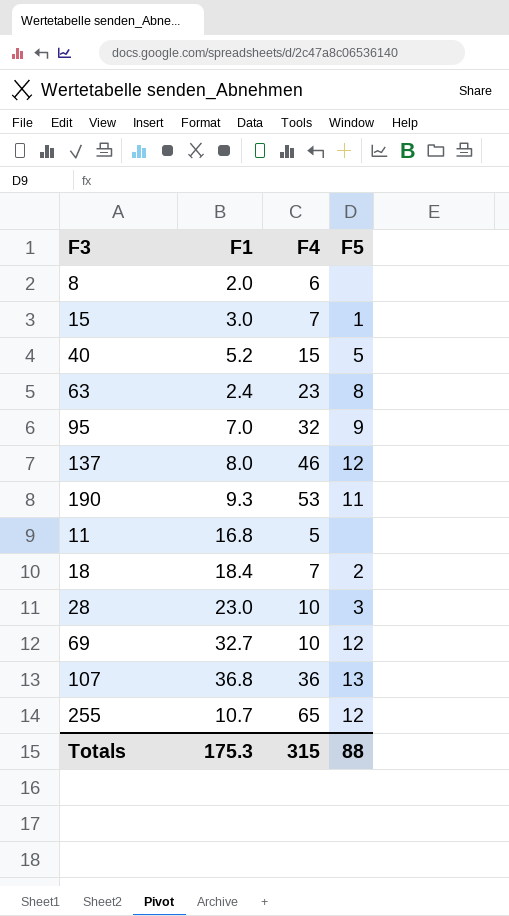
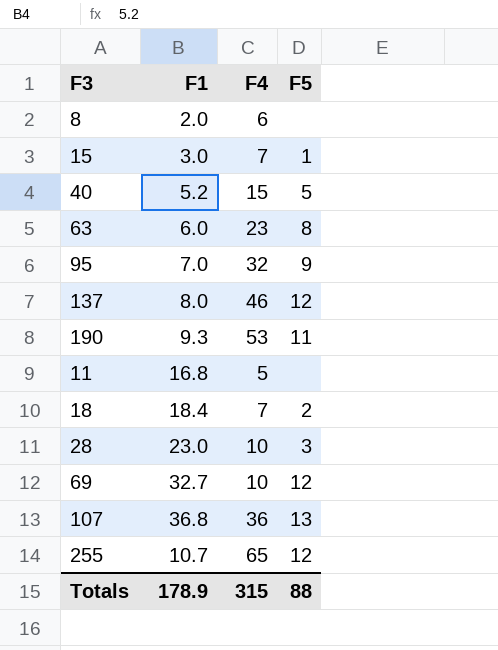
63 | F1: 2.4 -> 6.0
Totals | F1: 175.3 -> 178.9

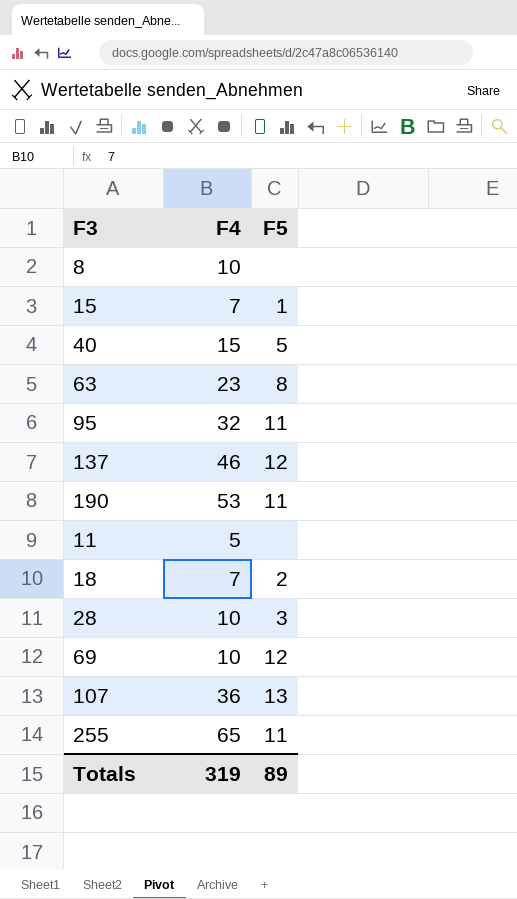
column F1 | position: 2 -> none
8 | F4: 6 -> 10
95 | F5: 9 -> 11
255 | F5: 12 -> 11
Totals | F4: 315 -> 319
Totals | F5: 88 -> 89

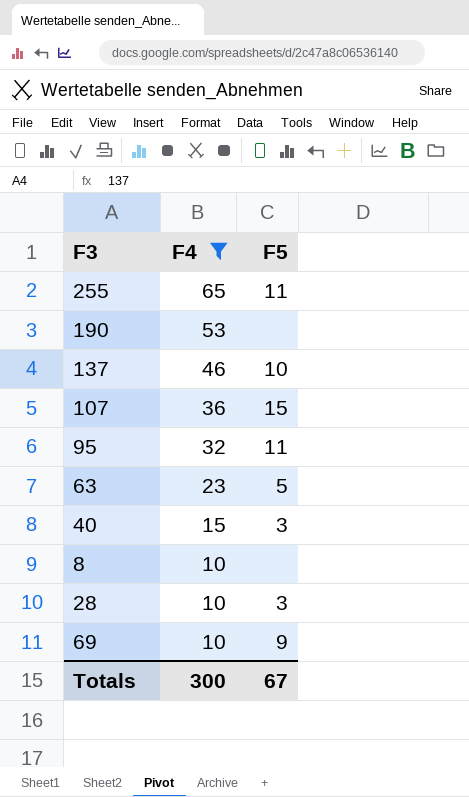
filter: none -> F4 >= 10
row order: none -> F4 descending
190 | F5: 11 -> none
137 | F5: 12 -> 10
107 | F5: 13 -> 15
63 | F5: 8 -> 5
40 | F5: 5 -> 3
69 | F5: 12 -> 9
Totals | F4: 319 -> 300
Totals | F5: 89 -> 67

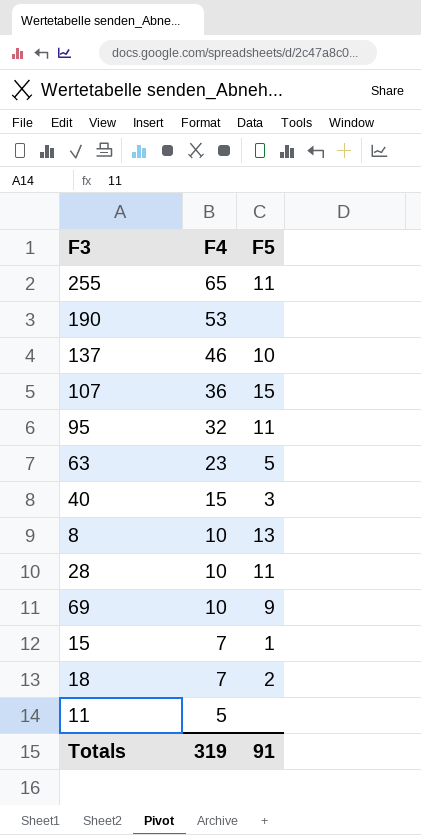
filter: F4 >= 10 -> none
8 | F5: none -> 13
28 | F5: 3 -> 11
Totals | F4: 300 -> 319
Totals | F5: 67 -> 91

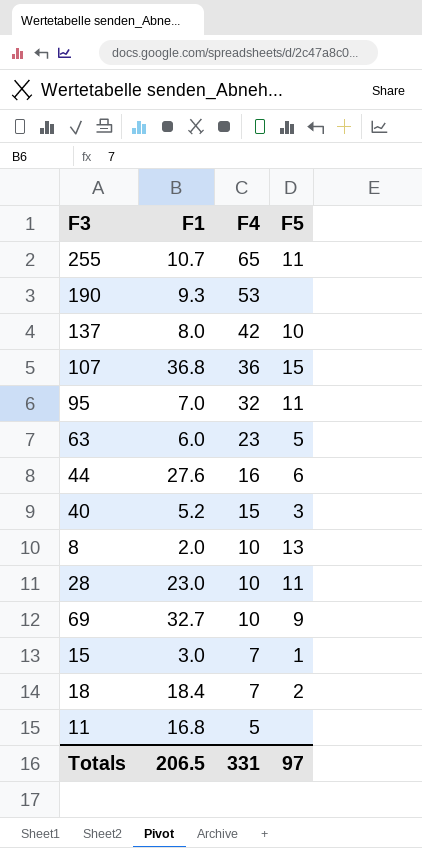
column F1 | position: none -> 2
137 | F4: 46 -> 42
row 44: none -> 27.6 | 16 | 6
Totals | F4: 319 -> 331
Totals | F5: 91 -> 97

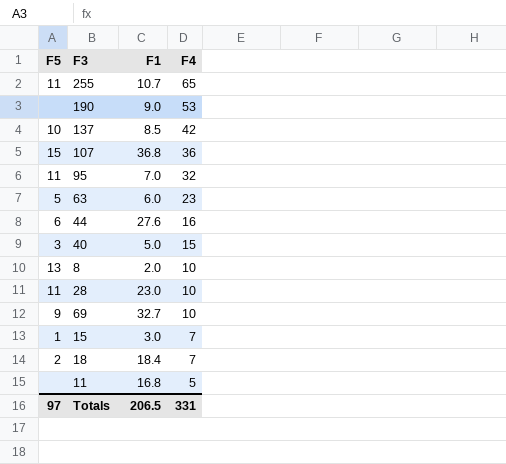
column F5 | position: 4 -> 1
190 | F1: 9.3 -> 9.0
137 | F1: 8.0 -> 8.5
40 | F1: 5.2 -> 5.0

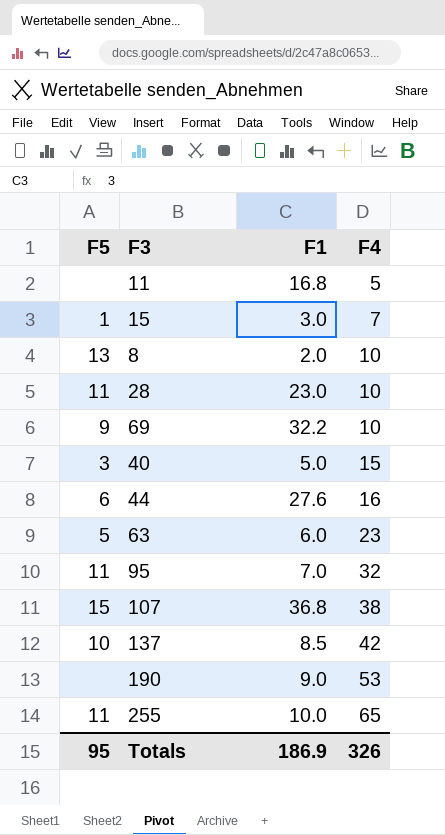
row order: F4 descending -> F4 ascending
row 18: 2 | 18.4 | 7 -> none
69 | F1: 32.7 -> 32.2
107 | F4: 36 -> 38
255 | F1: 10.7 -> 10.0
Totals | F5: 97 -> 95
Totals | F1: 206.5 -> 186.9
Totals | F4: 331 -> 326

